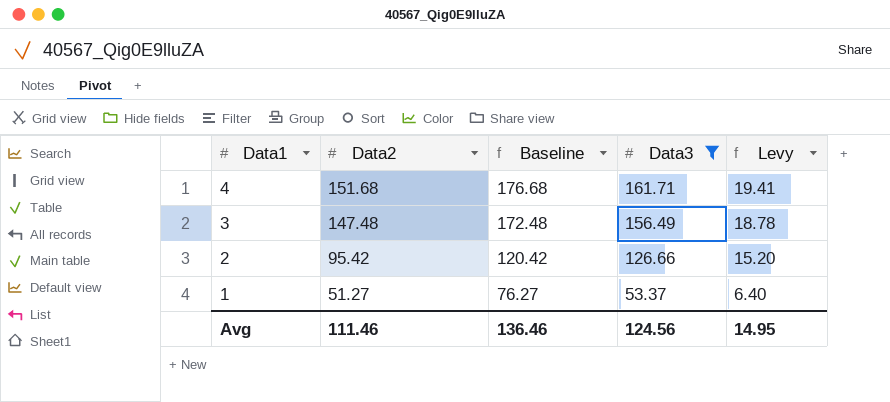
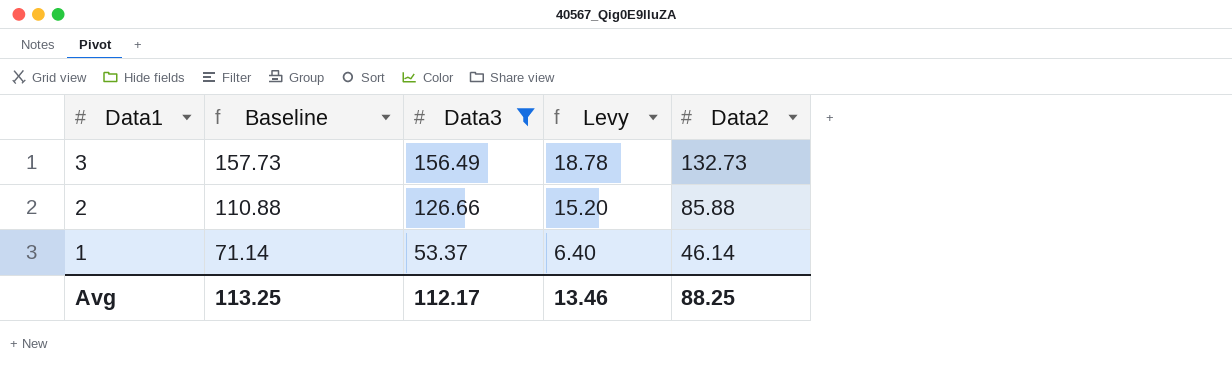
column Data2 | position: 2 -> 5
row 4: 151.68 | 176.68 | 161.71 | 19.41 -> none
3 | Baseline: 172.48 -> 157.73
3 | Data2: 147.48 -> 132.73
2 | Baseline: 120.42 -> 110.88
2 | Data2: 95.42 -> 85.88
1 | Baseline: 76.27 -> 71.14
1 | Data2: 51.27 -> 46.14
Avg | Baseline: 136.46 -> 113.25
Avg | Data3: 124.56 -> 112.17
Avg | Levy: 14.95 -> 13.46
Avg | Data2: 111.46 -> 88.25

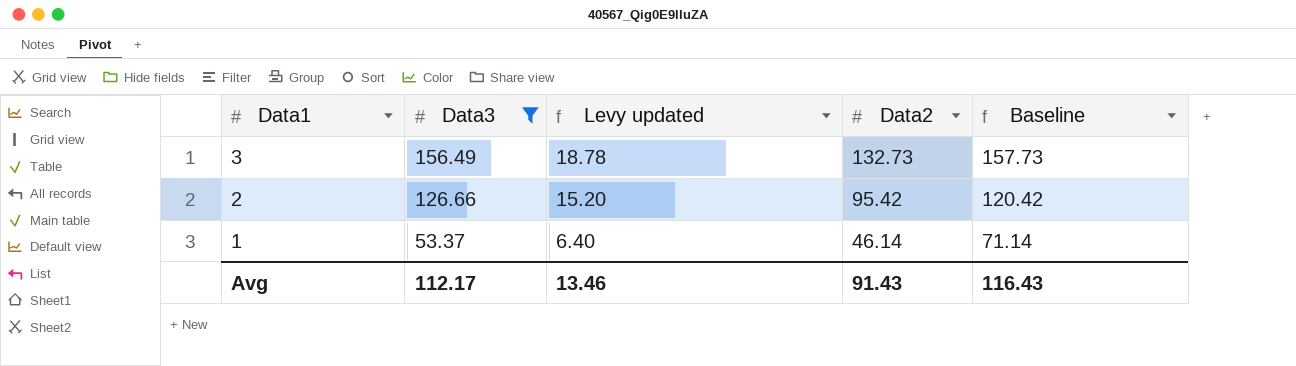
column name: Levy -> Levy updated
column Baseline | position: 2 -> 5
2 | Data2: 85.88 -> 95.42
2 | Baseline: 110.88 -> 120.42
Avg | Data2: 88.25 -> 91.43
Avg | Baseline: 113.25 -> 116.43

